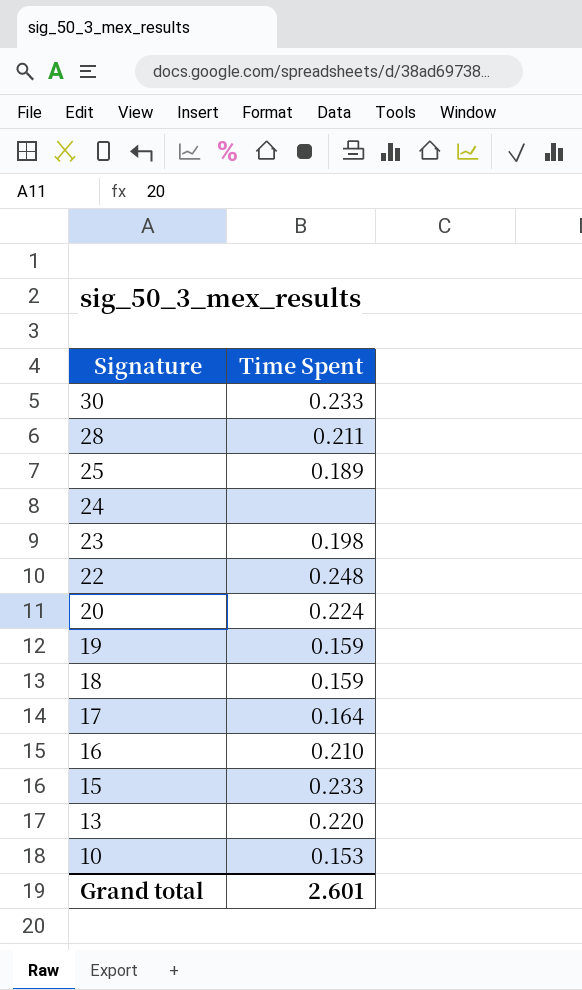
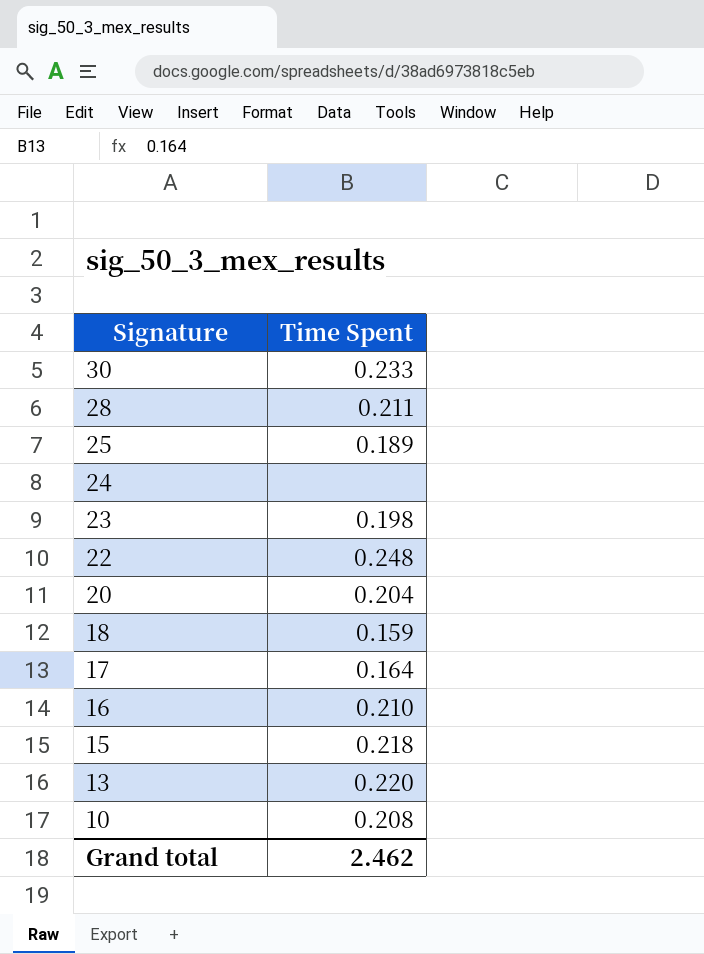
row 19: 0.159 -> none
20 | Time Spent: 0.224 -> 0.204
15 | Time Spent: 0.233 -> 0.218
10 | Time Spent: 0.153 -> 0.208
Grand total | Time Spent: 2.601 -> 2.462

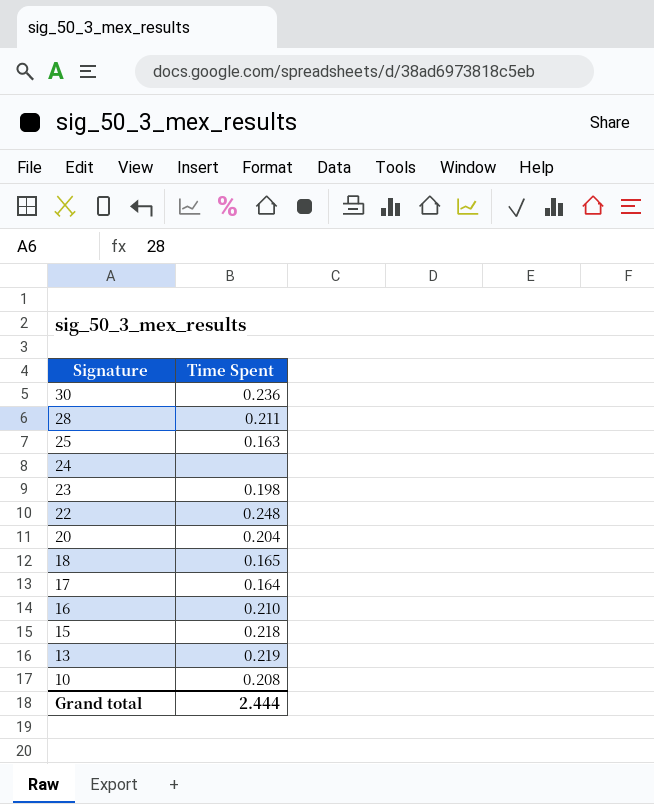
30 | Time Spent: 0.233 -> 0.236
25 | Time Spent: 0.189 -> 0.163
18 | Time Spent: 0.159 -> 0.165
13 | Time Spent: 0.220 -> 0.219
Grand total | Time Spent: 2.462 -> 2.444

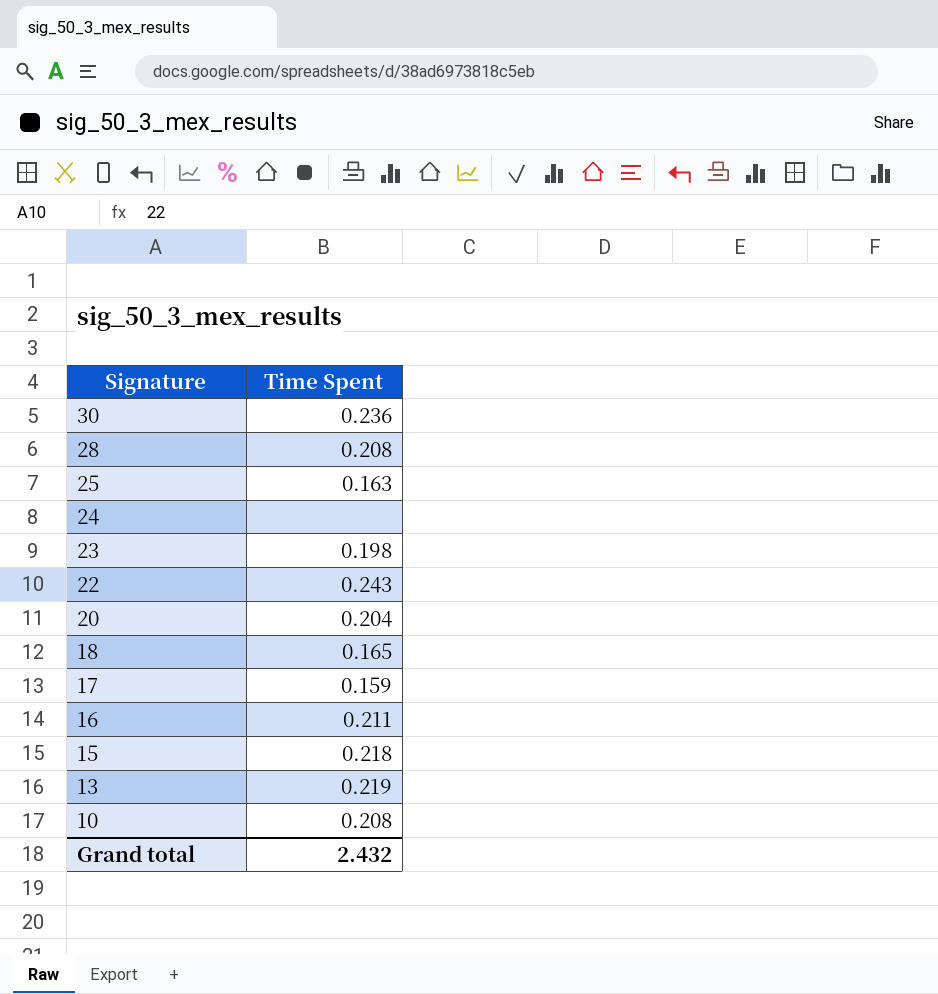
28 | Time Spent: 0.211 -> 0.208
22 | Time Spent: 0.248 -> 0.243
17 | Time Spent: 0.164 -> 0.159
16 | Time Spent: 0.210 -> 0.211
Grand total | Time Spent: 2.444 -> 2.432

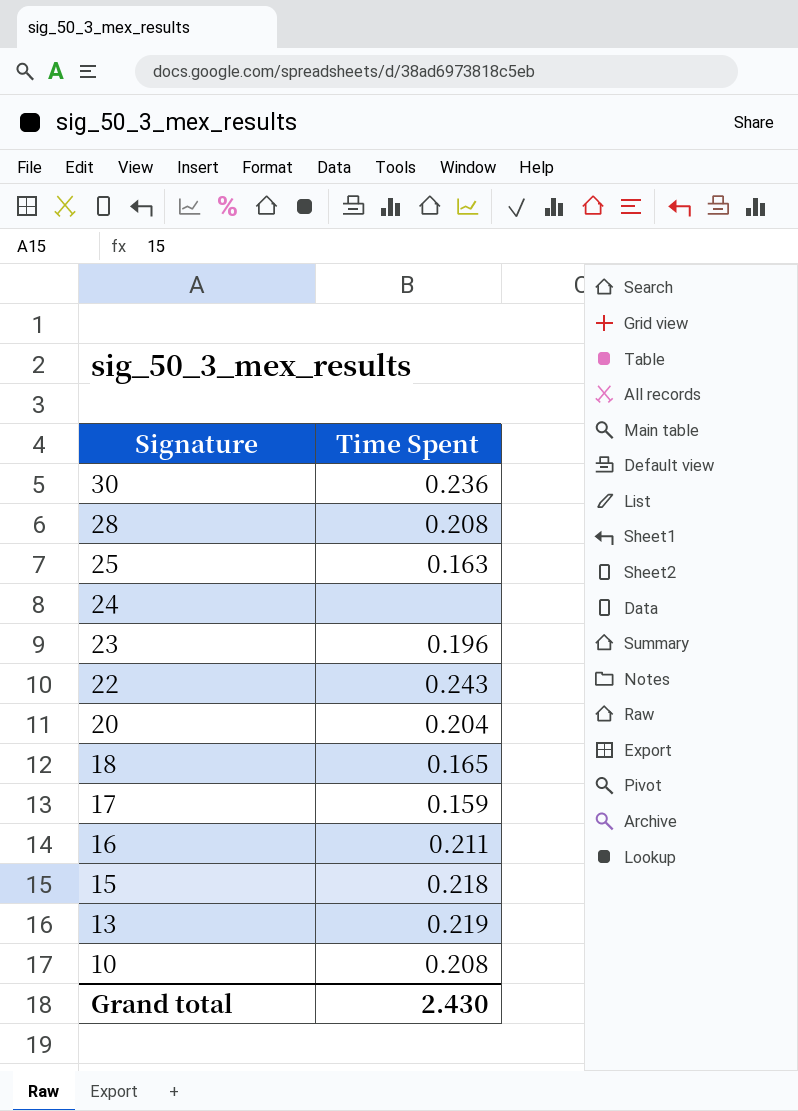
23 | Time Spent: 0.198 -> 0.196
Grand total | Time Spent: 2.432 -> 2.430

